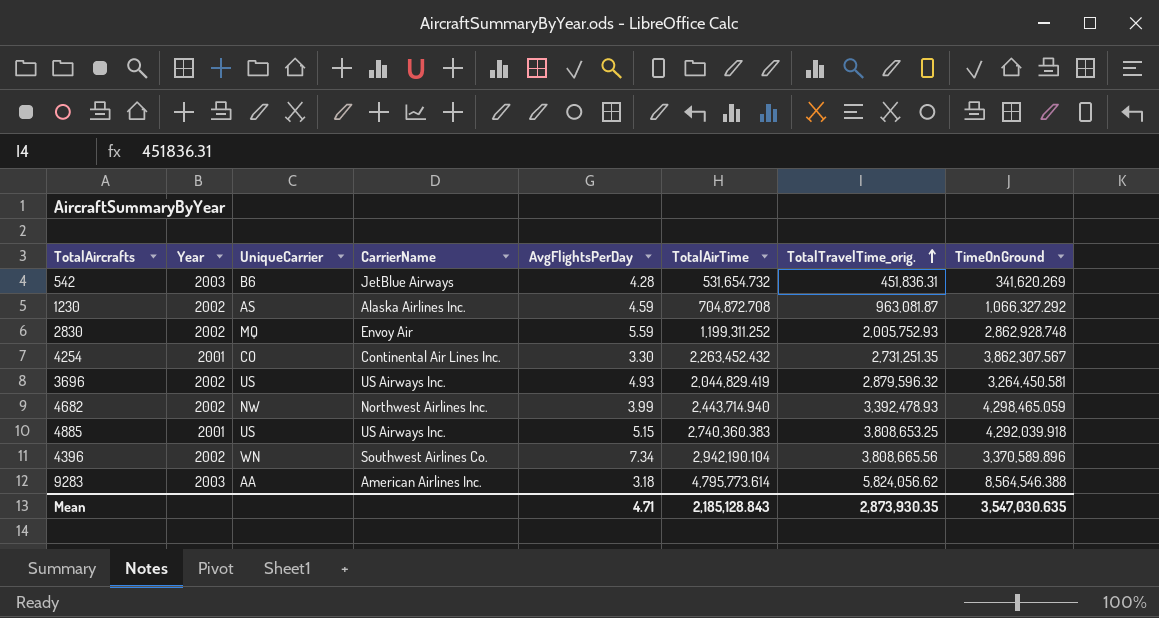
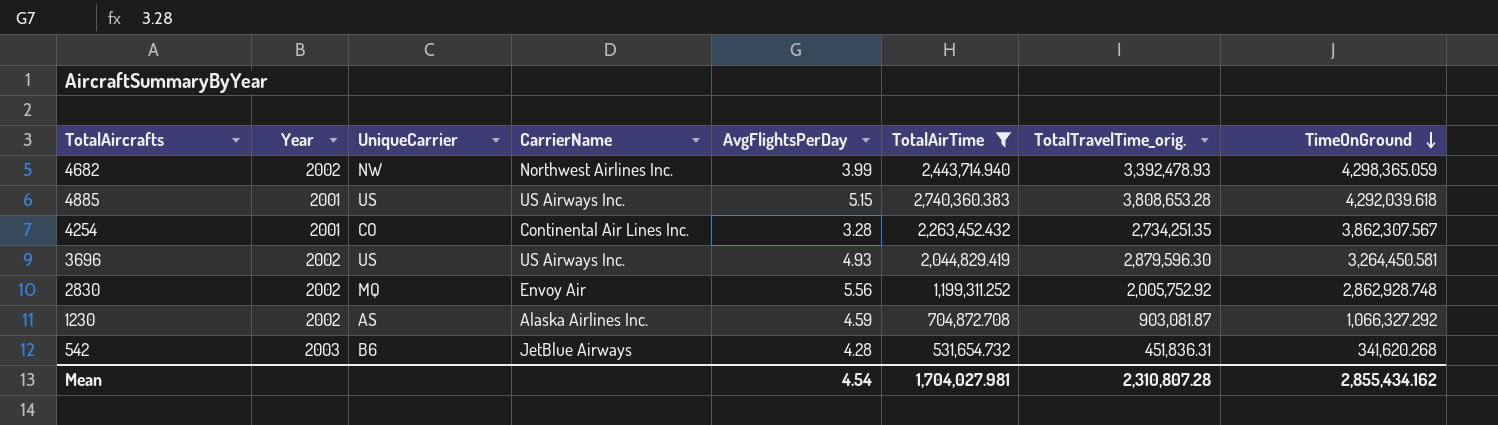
filter: none -> TotalAirTime <= 2,740,360.383
row order: TotalTravelTime_orig. ascending -> TimeOnGround descending
4682 | TimeOnGround: 4,298,465.059 -> 4,298,365.059
4885 | TotalTravelTime_orig.: 3,808,653.25 -> 3,808,653.28
4885 | TimeOnGround: 4,292,039.918 -> 4,292,039.618
4254 | AvgFlightsPerDay: 3.30 -> 3.28
4254 | TotalTravelTime_orig.: 2,731,251.35 -> 2,734,251.35
3696 | TotalTravelTime_orig.: 2,879,596.32 -> 2,879,596.30
2830 | AvgFlightsPerDay: 5.59 -> 5.56
2830 | TotalTravelTime_orig.: 2,005,752.93 -> 2,005,752.92
1230 | TotalTravelTime_orig.: 963,081.87 -> 903,081.87
542 | TimeOnGround: 341,620.269 -> 341,620.268
Mean | AvgFlightsPerDay: 4.71 -> 4.54
Mean | TotalAirTime: 2,185,128.843 -> 1,704,027.981
Mean | TotalTravelTime_orig.: 2,873,930.35 -> 2,310,807.28
Mean | TimeOnGround: 3,547,030.635 -> 2,855,434.162

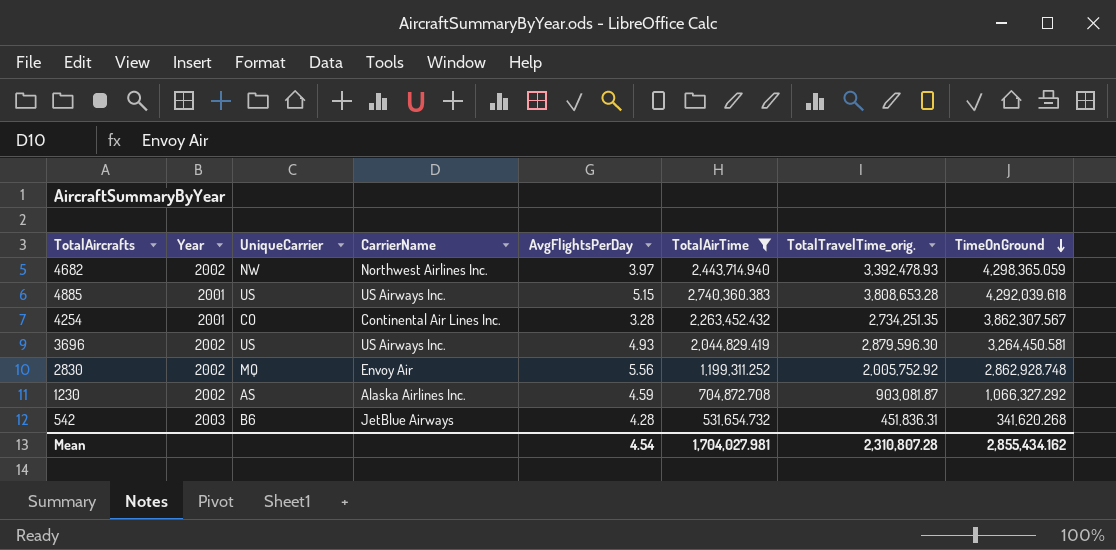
4682 | AvgFlightsPerDay: 3.99 -> 3.97

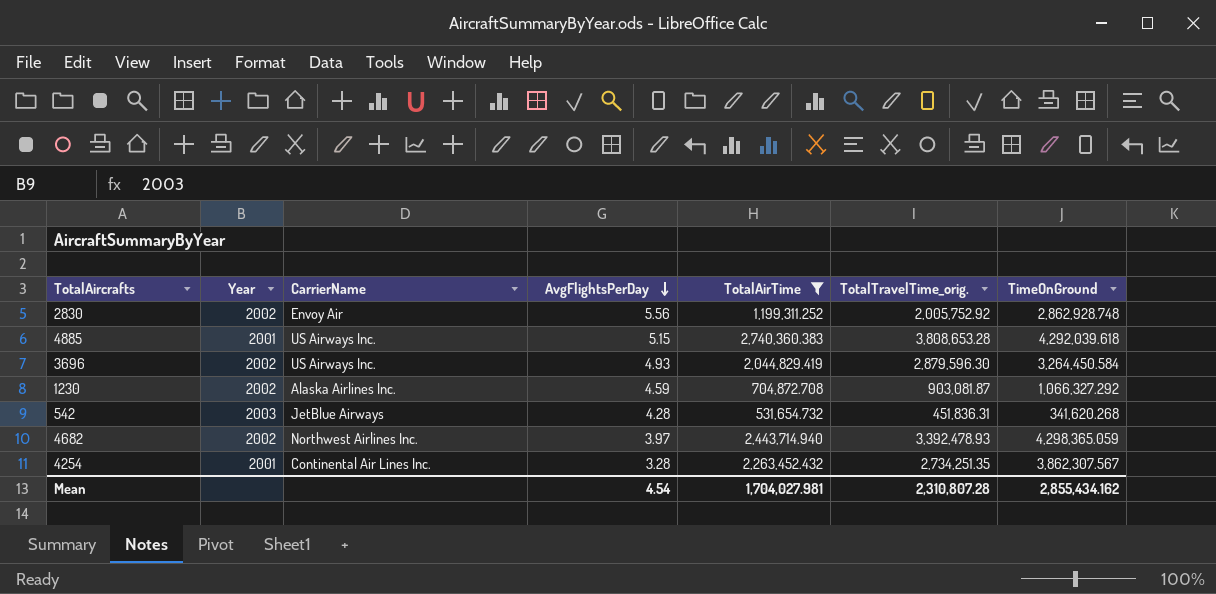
row order: TimeOnGround descending -> AvgFlightsPerDay descending
column UniqueCarrier | position: 3 -> none
3696 | TimeOnGround: 3,264,450.581 -> 3,264,450.584

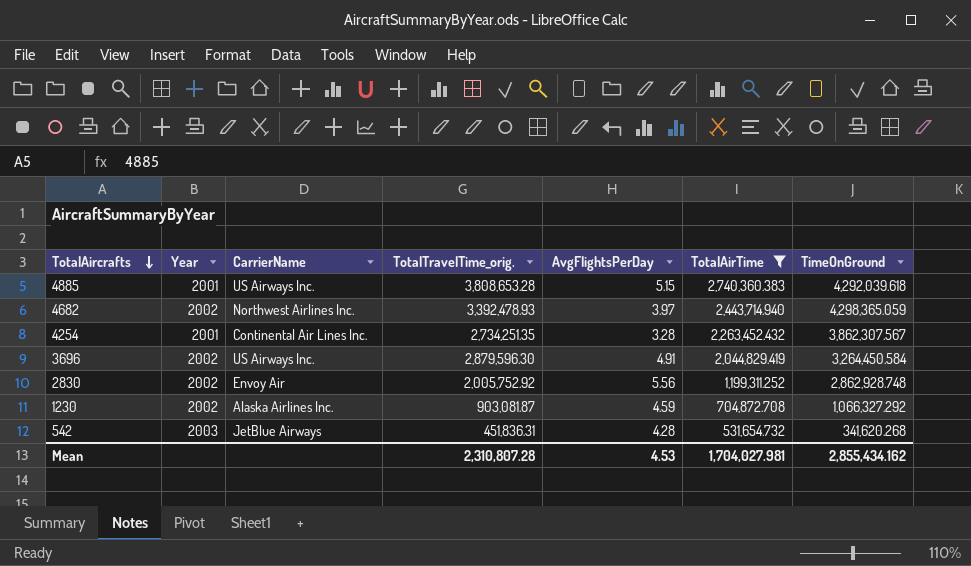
row order: AvgFlightsPerDay descending -> TotalAircrafts descending
column TotalTravelTime_orig. | position: 6 -> 4
3696 | AvgFlightsPerDay: 4.93 -> 4.91
Mean | AvgFlightsPerDay: 4.54 -> 4.53

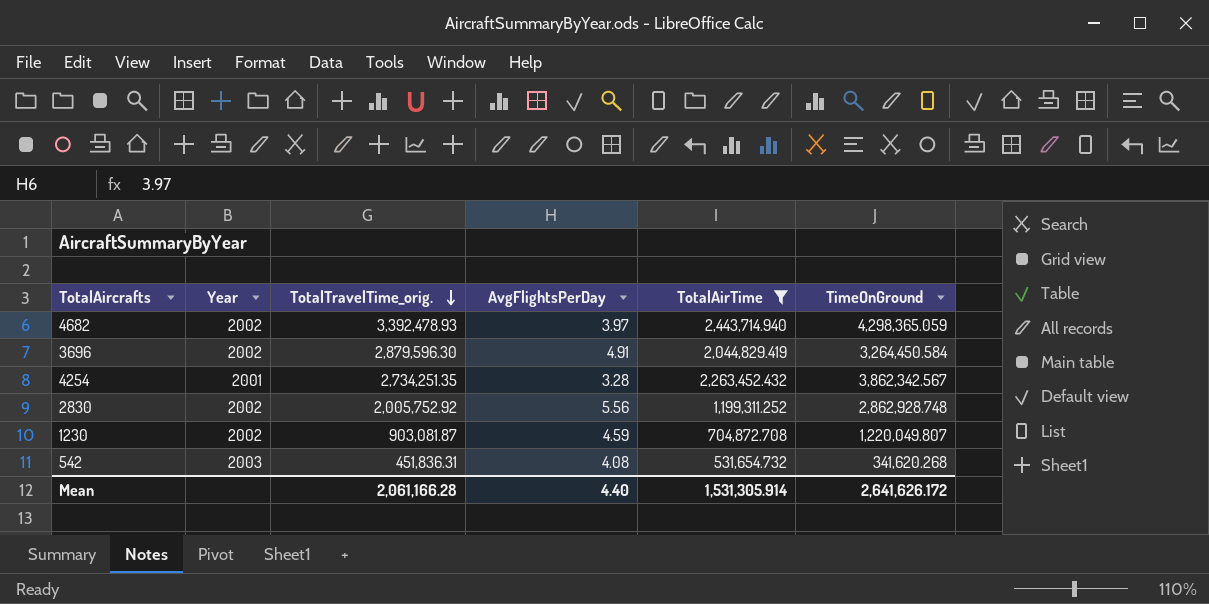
row order: TotalAircrafts descending -> TotalTravelTime_orig. descending
column CarrierName | position: 3 -> none
row 4885: 2001 | US Airways Inc. | 3,808,653.28 | 5.15 | 2,740,360.383 | 4,292,039.618 -> none
4254 | TimeOnGround: 3,862,307.567 -> 3,862,342.567
1230 | TimeOnGround: 1,066,327.292 -> 1,220,049.807
542 | AvgFlightsPerDay: 4.28 -> 4.08
Mean | TotalTravelTime_orig.: 2,310,807.28 -> 2,061,166.28
Mean | AvgFlightsPerDay: 4.53 -> 4.40
Mean | TotalAirTime: 1,704,027.981 -> 1,531,305.914
Mean | TimeOnGround: 2,855,434.162 -> 2,641,626.172

